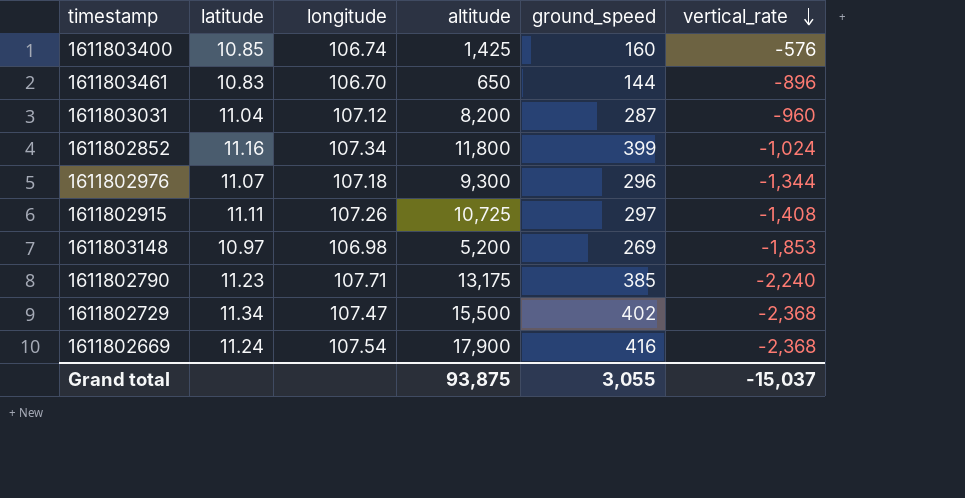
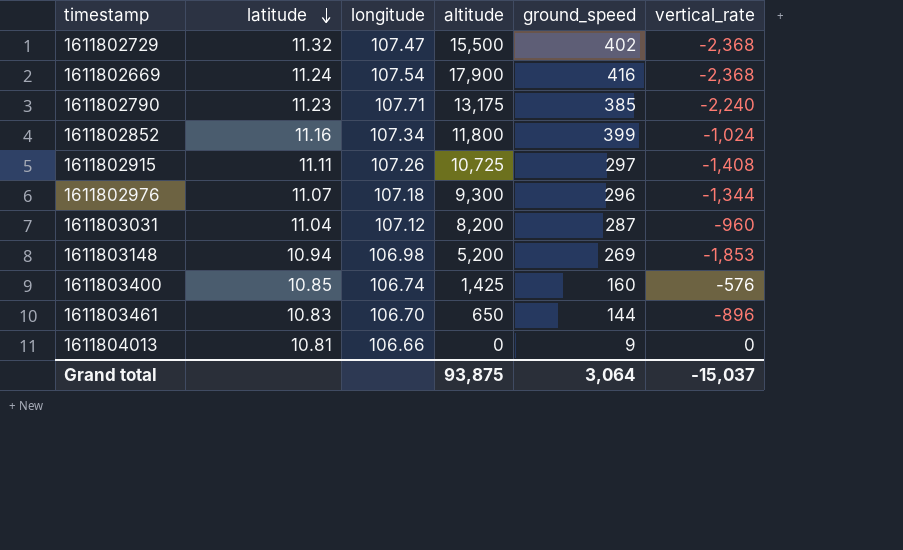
row order: vertical_rate descending -> latitude descending
1611802729 | latitude: 11.34 -> 11.32
1611803148 | latitude: 10.97 -> 10.94
row 1611804013: none -> 10.81 | 106.66 | 0 | 9 | 0
Grand total | ground_speed: 3,055 -> 3,064

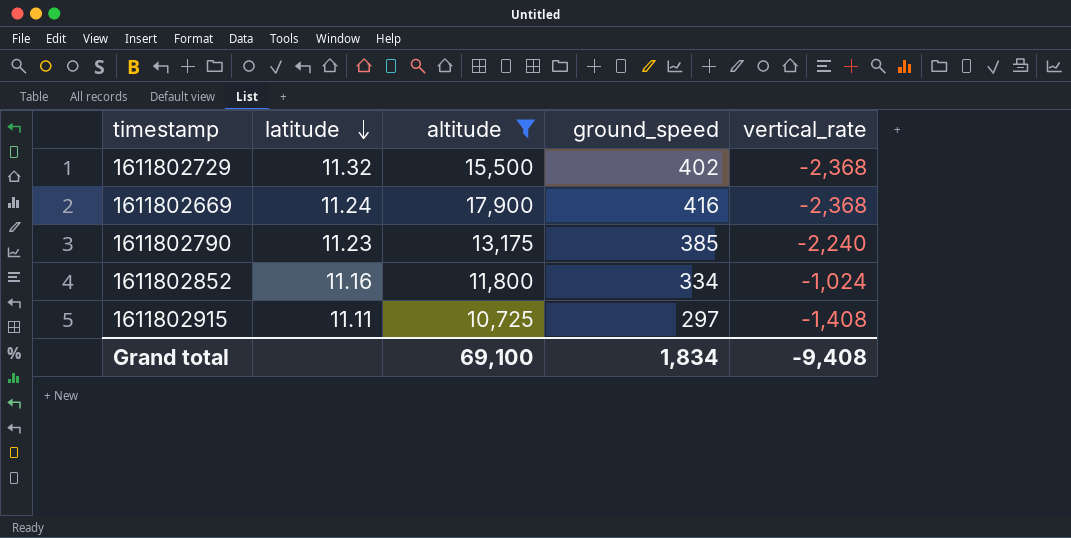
filter: none -> altitude >= 10,725
column longitude | position: 3 -> none
1611802852 | ground_speed: 399 -> 334
Grand total | altitude: 93,875 -> 69,100
Grand total | ground_speed: 3,064 -> 1,834
Grand total | vertical_rate: -15,037 -> -9,408

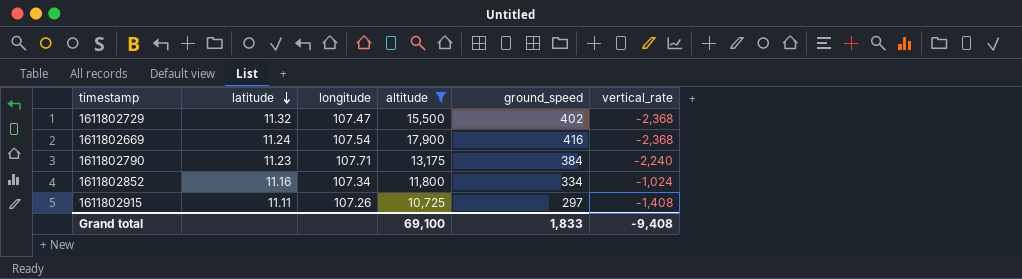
column longitude | position: none -> 3
1611802790 | ground_speed: 385 -> 384
Grand total | ground_speed: 1,834 -> 1,833

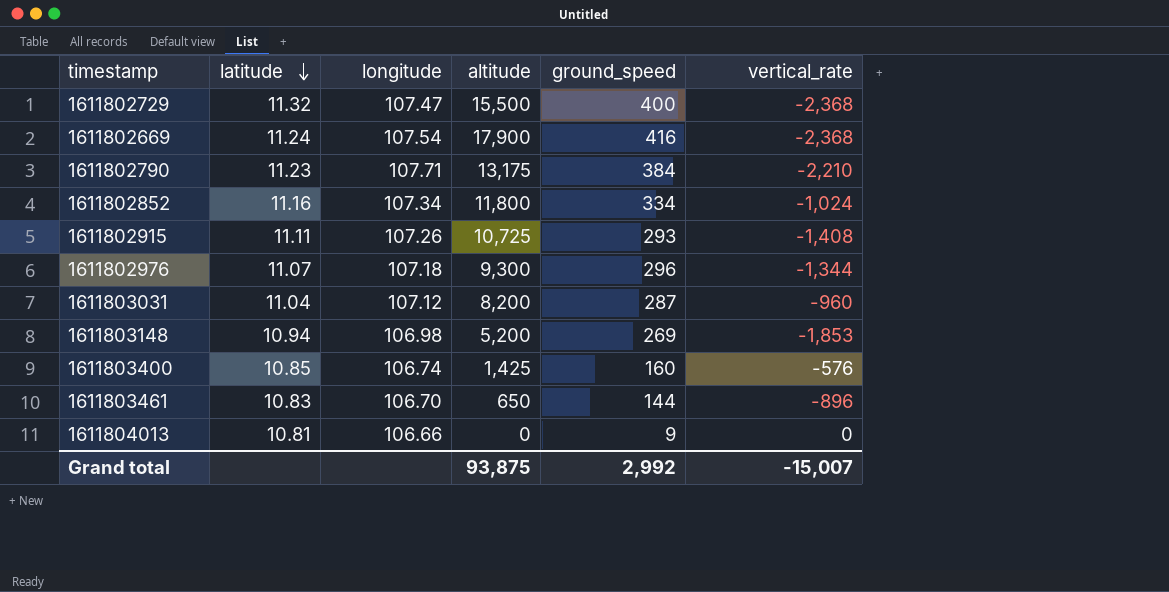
filter: altitude >= 10,725 -> none
1611802729 | ground_speed: 402 -> 400
1611802790 | vertical_rate: -2,240 -> -2,210
1611802915 | ground_speed: 297 -> 293
Grand total | altitude: 69,100 -> 93,875
Grand total | ground_speed: 1,833 -> 2,992
Grand total | vertical_rate: -9,408 -> -15,007

